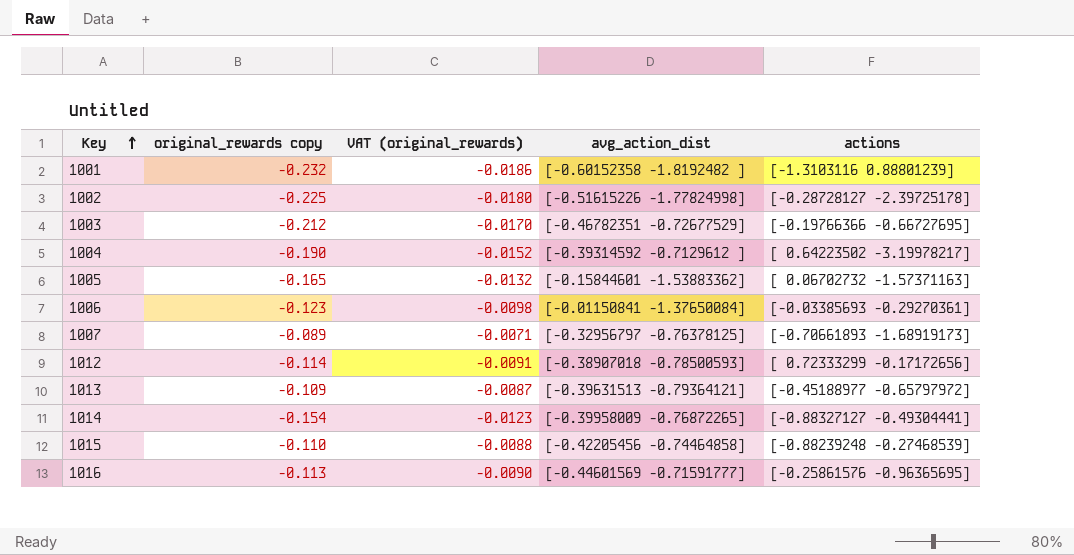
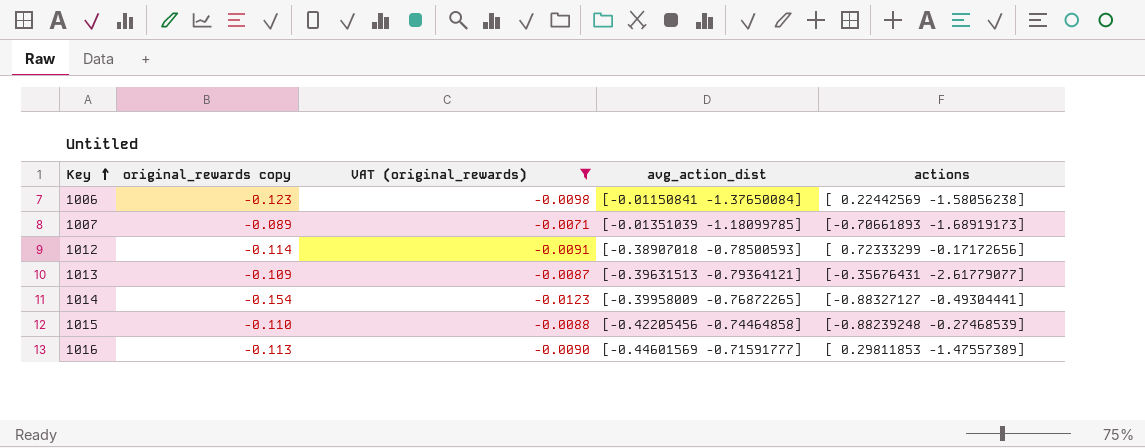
filter: none -> VAT (original_rewards) >= -0.0123
1006 | actions: [-0.03385693 -0.29270361] -> [ 0.22442569 -1.58056238]
1007 | avg_action_dist: [-0.32956797 -0.76378125] -> [-0.01351039 -1.18099785]
1013 | actions: [-0.45188977 -0.65797972] -> [-0.35676431 -2.61779077]
1016 | actions: [-0.25861576 -0.96365695] -> [ 0.29811853 -1.47557389]

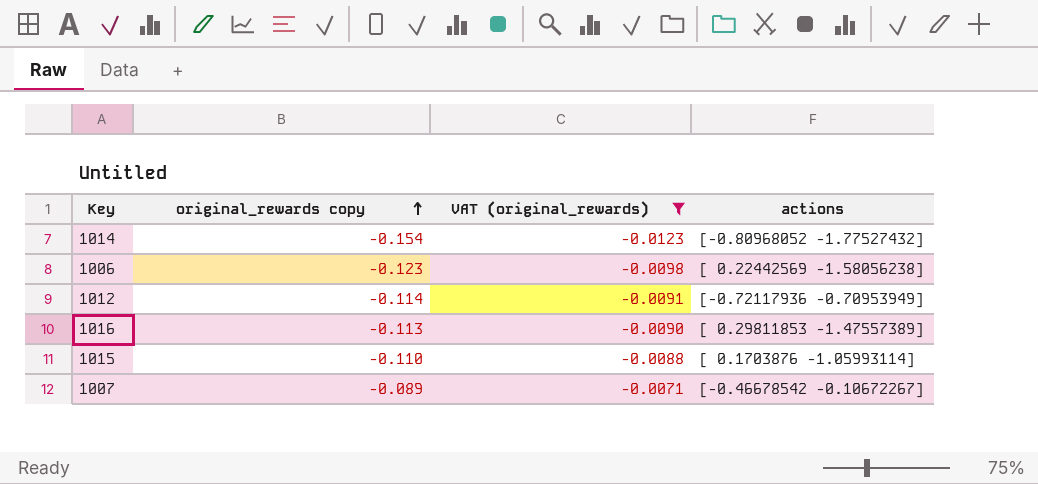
row order: Key ascending -> original_rewards copy ascending
column avg_action_dist | position: 4 -> none
row 1013: -0.109 | -0.0087 | [-0.39631513 -0.79364121] | [-0.35676431 -2.61779077] -> none
1014 | actions: [-0.88327127 -0.49304441] -> [-0.80968052 -1.77527432]
1012 | actions: [ 0.72333299 -0.17172656] -> [-0.72117936 -0.70953949]
1015 | actions: [-0.88239248 -0.27468539] -> [ 0.1703876 -1.05993114]
1007 | actions: [-0.70661893 -1.68919173] -> [-0.46678542 -0.10672267]

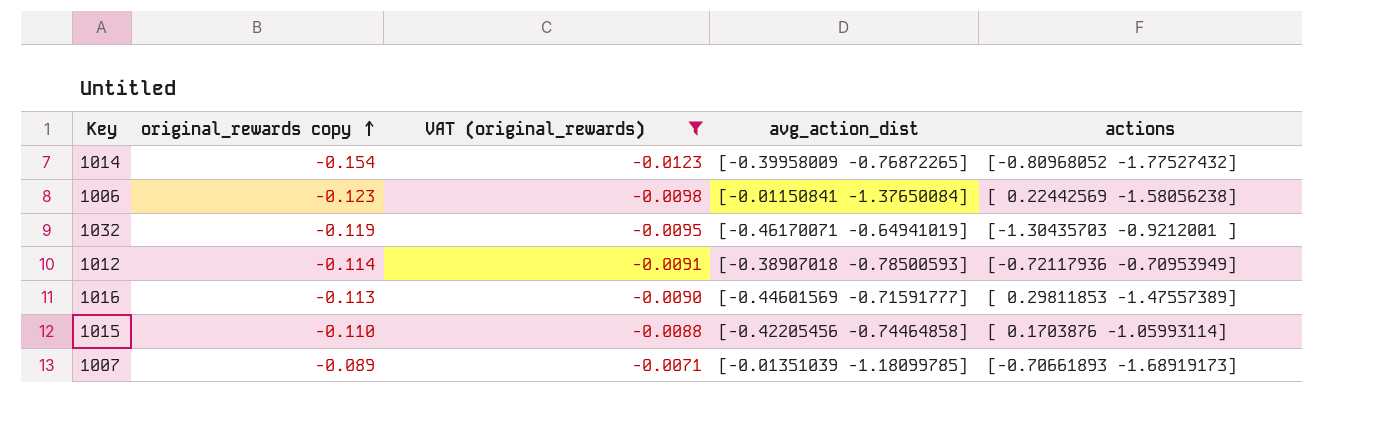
column avg_action_dist | position: none -> 4
row 1032: none -> -0.119 | -0.0095 | [-0.46170071 -0.64941019] | [-1.30435703 -0.9212001 ]
1007 | actions: [-0.46678542 -0.10672267] -> [-0.70661893 -1.68919173]

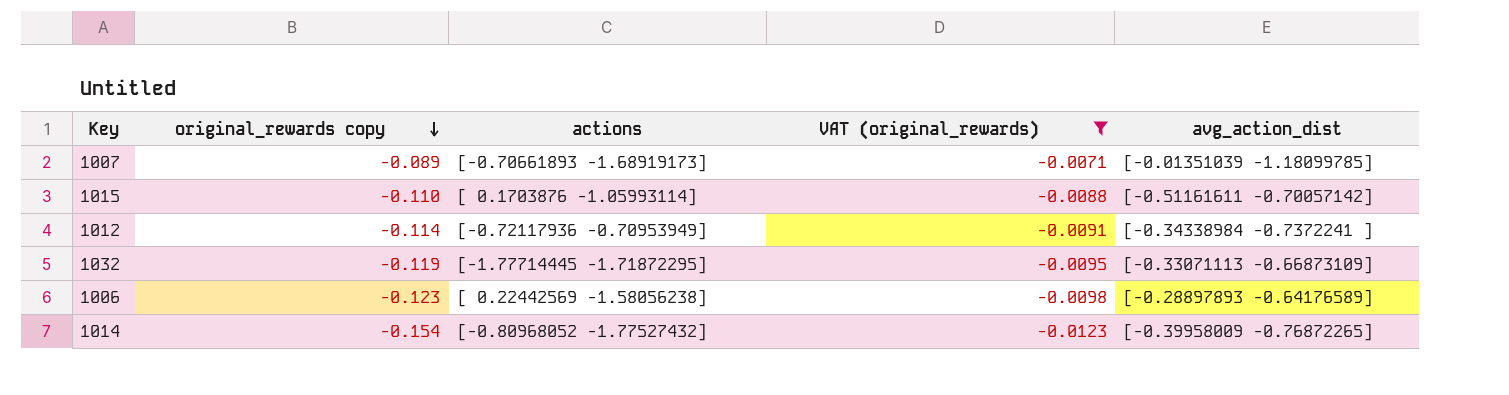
row order: original_rewards copy ascending -> original_rewards copy descending
column actions | position: 5 -> 3
row 1016: -0.113 | -0.0090 | [-0.44601569 -0.71591777] | [ 0.29811853 -1.47557389] -> none
1015 | avg_action_dist: [-0.42205456 -0.74464858] -> [-0.51161611 -0.70057142]
1012 | avg_action_dist: [-0.38907018 -0.78500593] -> [-0.34338984 -0.7372241 ]
1032 | actions: [-1.30435703 -0.9212001 ] -> [-1.77714445 -1.71872295]
1032 | avg_action_dist: [-0.46170071 -0.64941019] -> [-0.33071113 -0.66873109]
1006 | avg_action_dist: [-0.01150841 -1.37650084] -> [-0.28897893 -0.64176589]

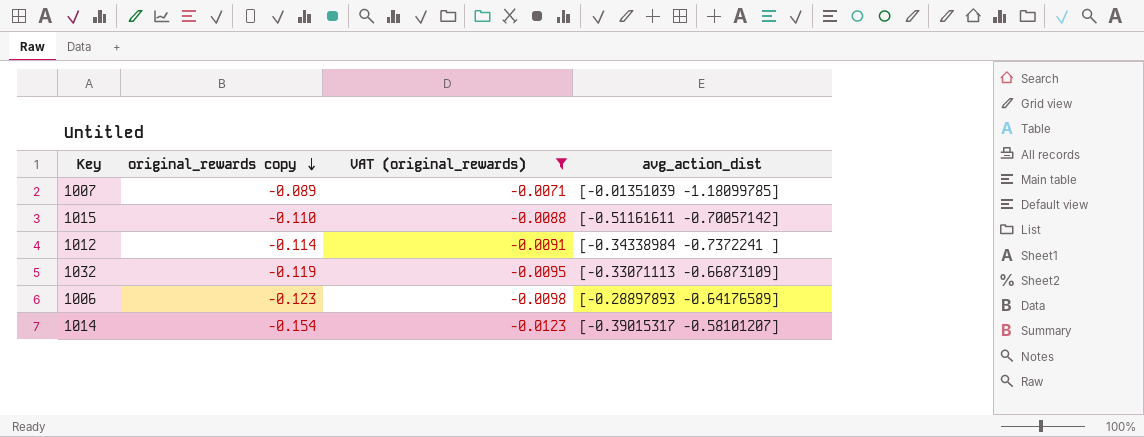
column actions | position: 3 -> none
1014 | avg_action_dist: [-0.39958009 -0.76872265] -> [-0.39015317 -0.58101207]

